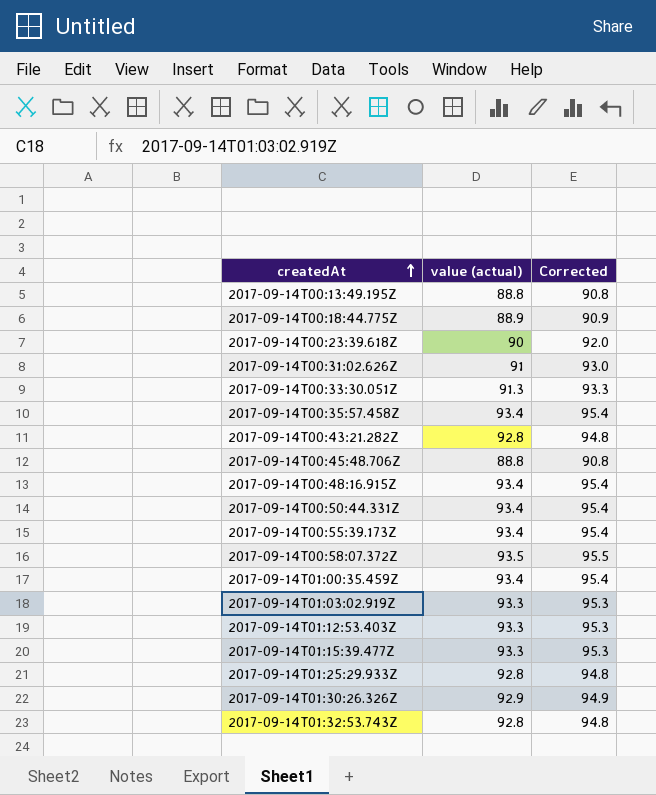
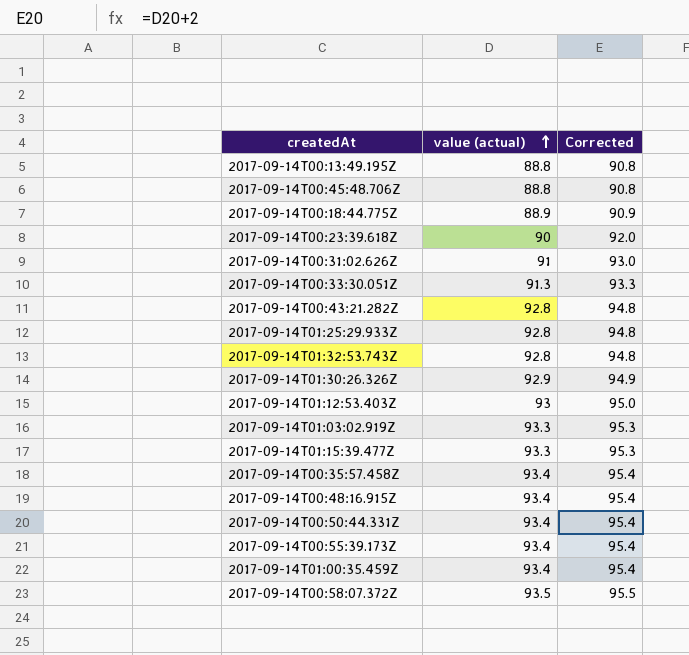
row order: createdAt ascending -> value (actual) ascending
2017-09-14T01:12:53.403Z | value (actual): 93.3 -> 93
2017-09-14T01:12:53.403Z | Corrected: 95.3 -> 95.0

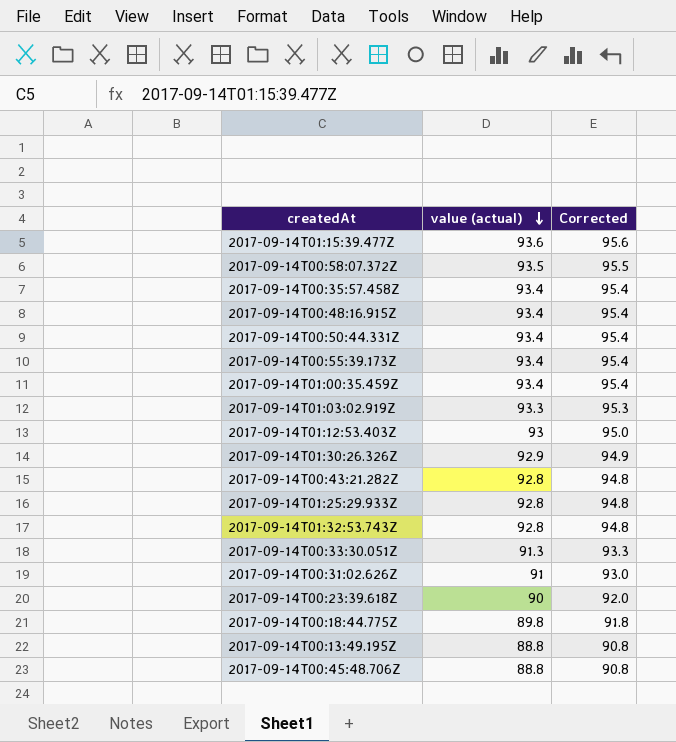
row order: value (actual) ascending -> value (actual) descending
2017-09-14T01:15:39.477Z | value (actual): 93.3 -> 93.6
2017-09-14T01:15:39.477Z | Corrected: 95.3 -> 95.6
2017-09-14T00:18:44.775Z | value (actual): 88.9 -> 89.8
2017-09-14T00:18:44.775Z | Corrected: 90.9 -> 91.8

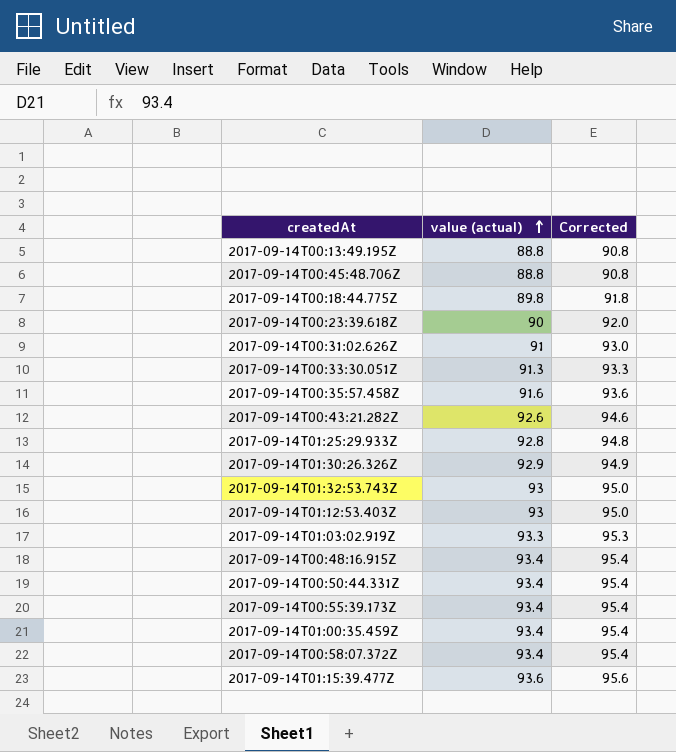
row order: value (actual) descending -> value (actual) ascending
2017-09-14T00:35:57.458Z | value (actual): 93.4 -> 91.6
2017-09-14T00:35:57.458Z | Corrected: 95.4 -> 93.6
2017-09-14T00:43:21.282Z | value (actual): 92.8 -> 92.6
2017-09-14T00:43:21.282Z | Corrected: 94.8 -> 94.6
2017-09-14T01:32:53.743Z | value (actual): 92.8 -> 93
2017-09-14T01:32:53.743Z | Corrected: 94.8 -> 95.0
2017-09-14T00:58:07.372Z | value (actual): 93.5 -> 93.4
2017-09-14T00:58:07.372Z | Corrected: 95.5 -> 95.4

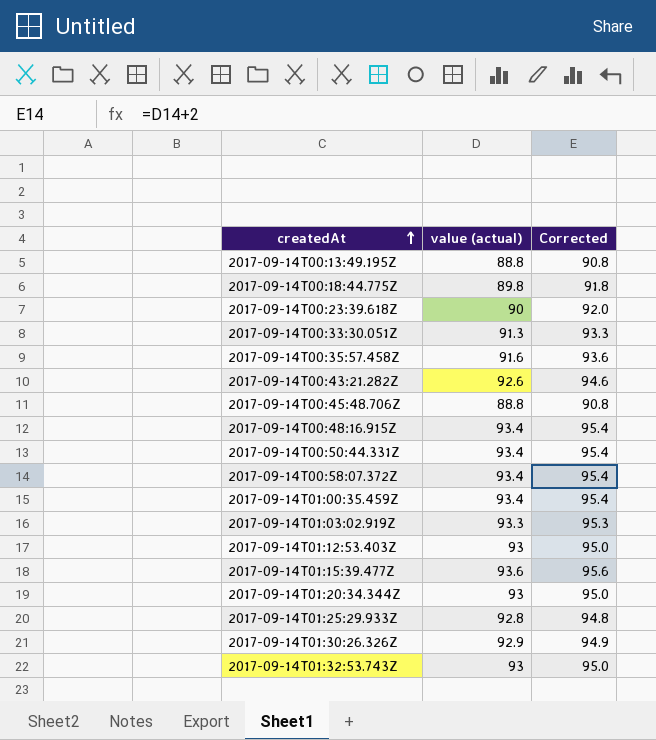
row order: value (actual) ascending -> createdAt ascending
row 2017-09-14T00:31:02.626Z: 91 | 93.0 -> none
row 2017-09-14T00:55:39.173Z: 93.4 | 95.4 -> none
row 2017-09-14T01:20:34.344Z: none -> 93 | 95.0

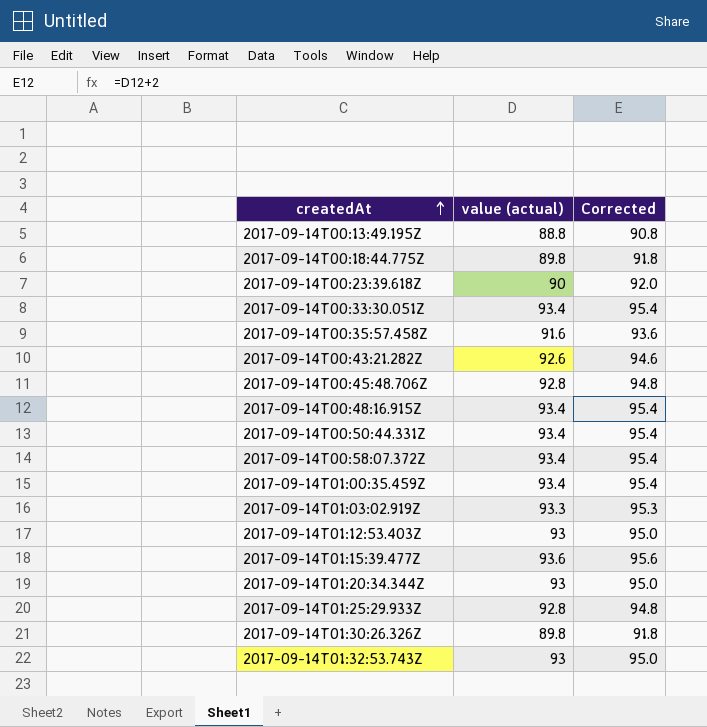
2017-09-14T00:33:30.051Z | value (actual): 91.3 -> 93.4
2017-09-14T00:33:30.051Z | Corrected: 93.3 -> 95.4
2017-09-14T00:45:48.706Z | value (actual): 88.8 -> 92.8
2017-09-14T00:45:48.706Z | Corrected: 90.8 -> 94.8
2017-09-14T01:30:26.326Z | value (actual): 92.9 -> 89.8
2017-09-14T01:30:26.326Z | Corrected: 94.9 -> 91.8

